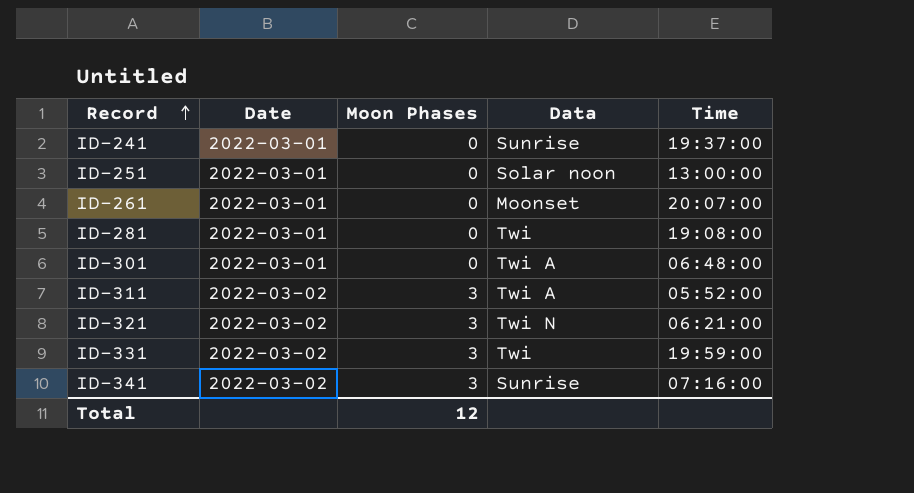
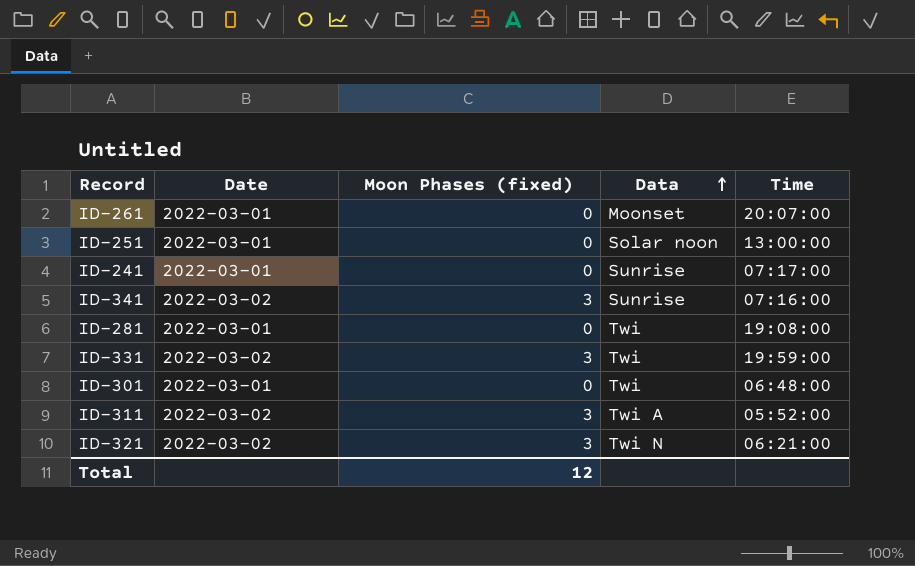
row order: Record ascending -> Data ascending
column name: Moon Phases -> Moon Phases (fixed)
ID-241 | Time: 19:37:00 -> 07:17:00
ID-301 | Data: Twi A -> Twi

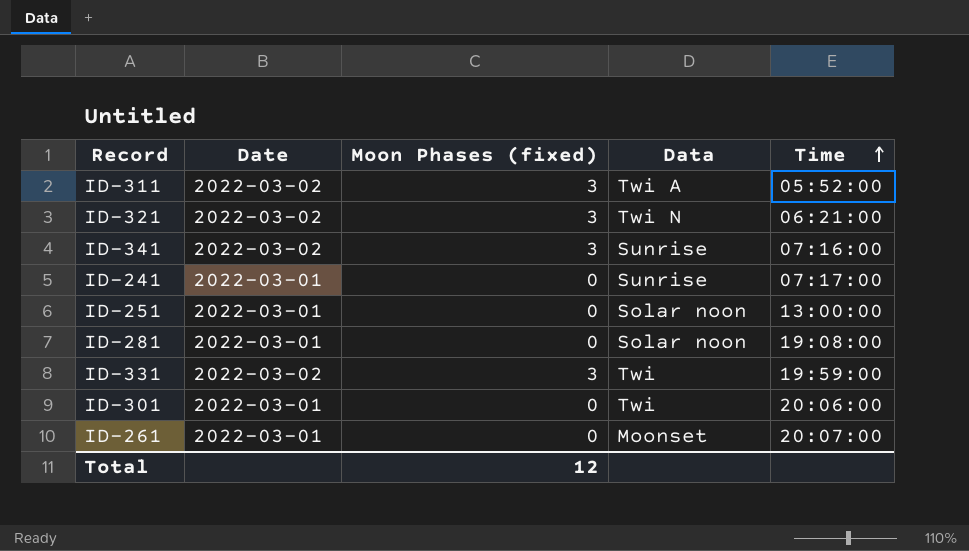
row order: Data ascending -> Time ascending
ID-281 | Data: Twi -> Solar noon
ID-301 | Time: 06:48:00 -> 20:06:00

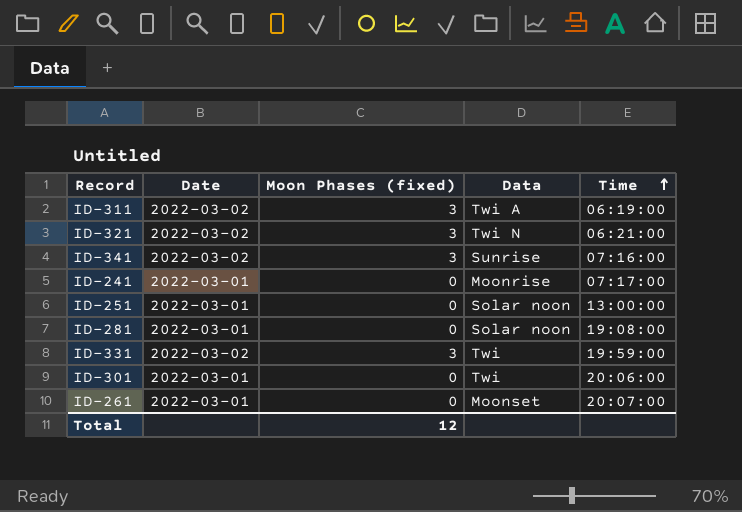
ID-311 | Time: 05:52:00 -> 06:19:00
ID-241 | Data: Sunrise -> Moonrise

